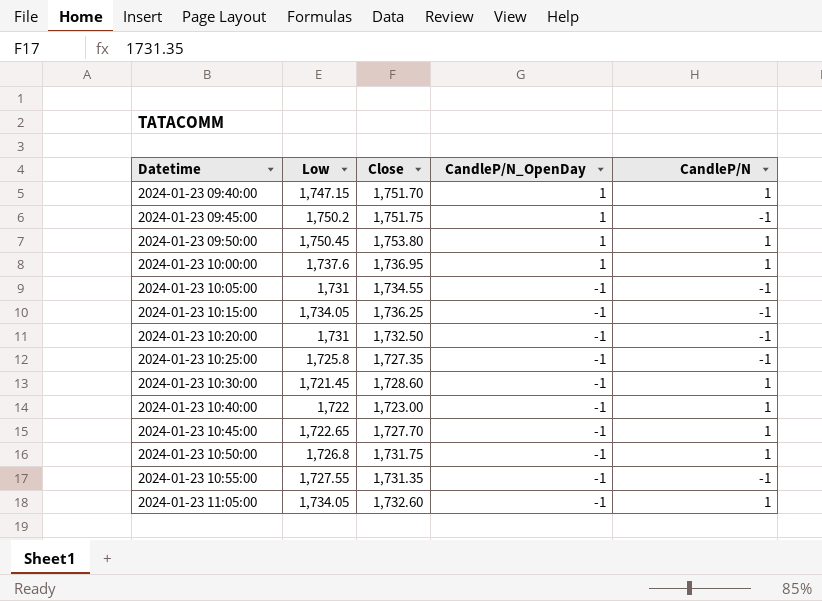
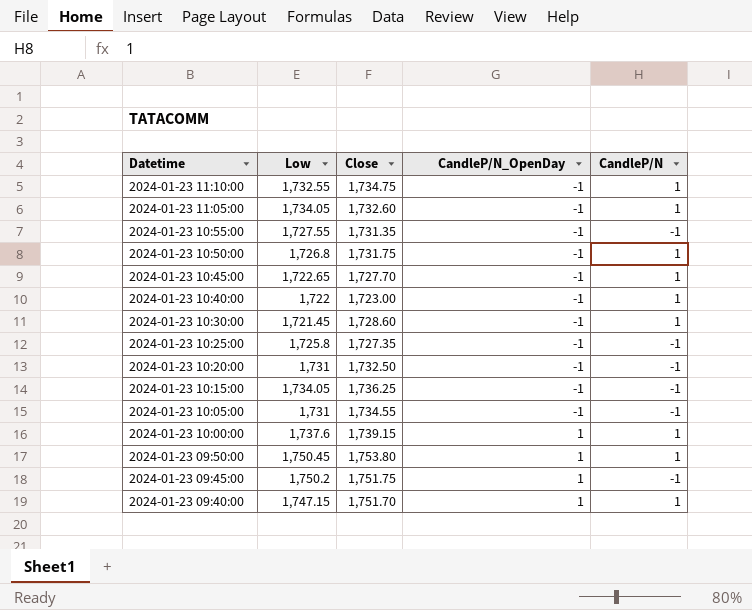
row order: Datetime ascending -> Datetime descending
row 2024-01-23 11:10:00: none -> 1,732.55 | 1,734.75 | -1 | 1
2024-01-23 10:00:00 | Close: 1,736.95 -> 1,739.15

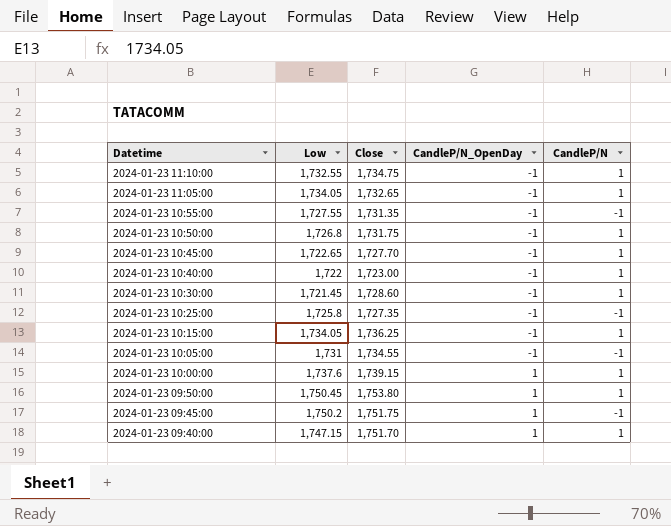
row 2024-01-23 10:20:00: 1,731 | 1,732.50 | -1 | -1 -> none
2024-01-23 11:05:00 | Close: 1,732.60 -> 1,732.65
2024-01-23 10:15:00 | CandleP/N: -1 -> 1

